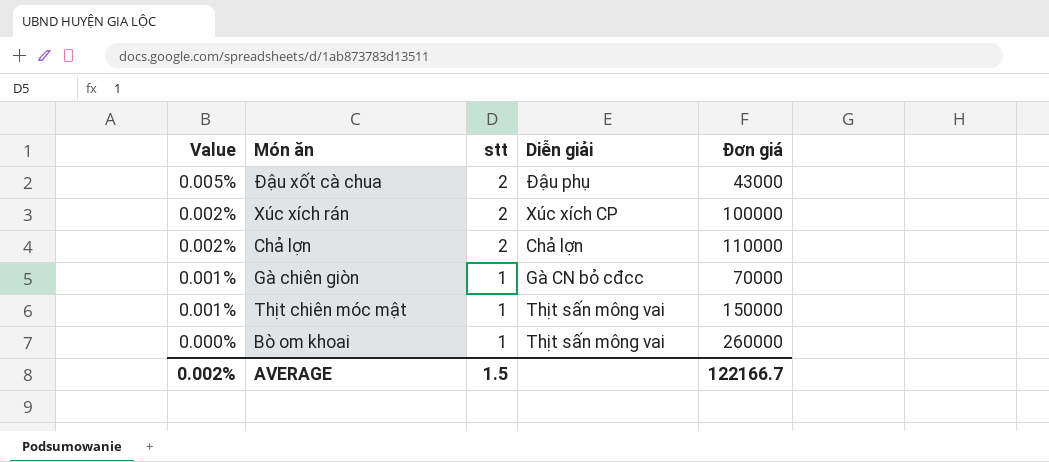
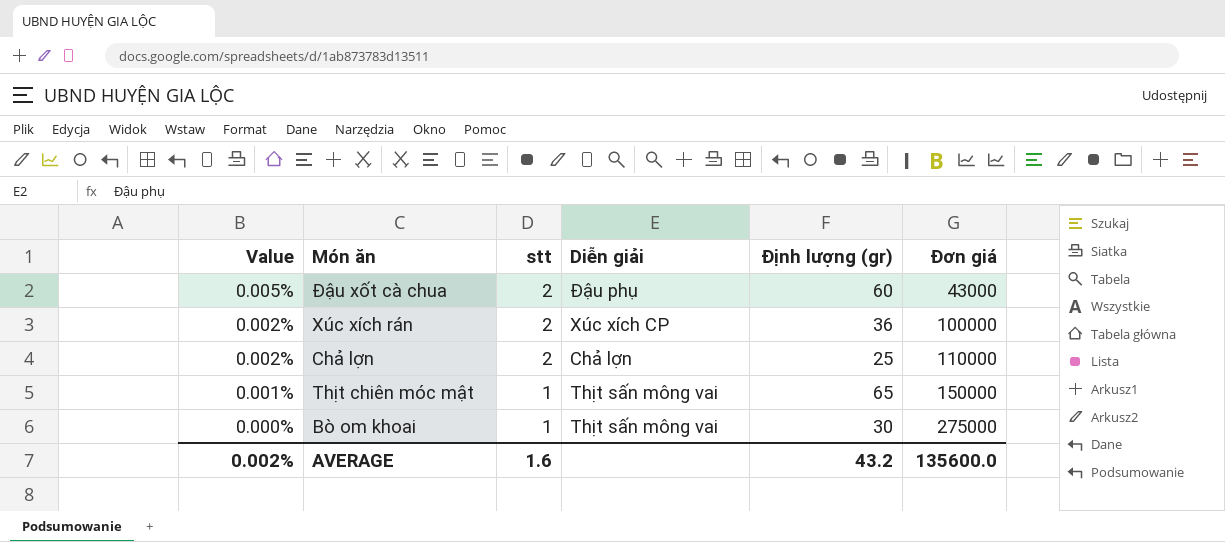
column Định lượng (gr) | position: none -> 5
row Gà chiên giòn: 0.001% | 1 | Gà CN bỏ cđcc | 70000 -> none
Bò om khoai | Đơn giá: 260000 -> 275000
AVERAGE | stt: 1.5 -> 1.6
AVERAGE | Đơn giá: 122166.7 -> 135600.0

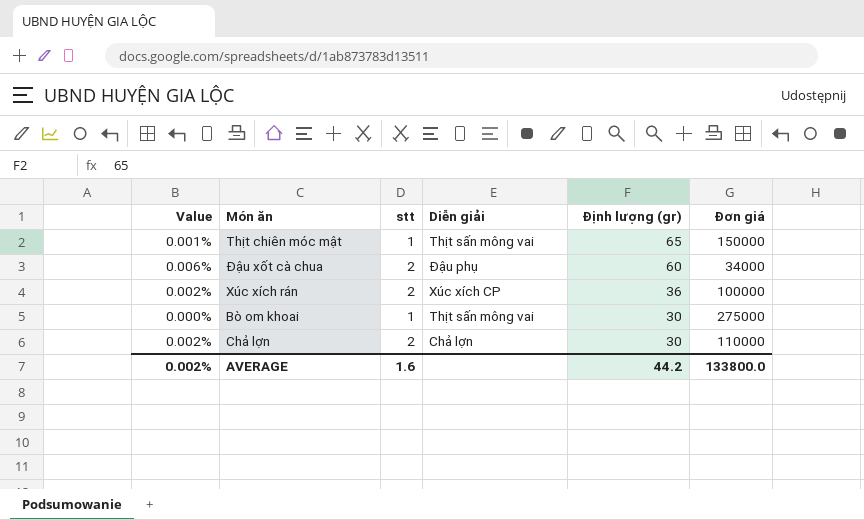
row order: Value descending -> Định lượng (gr) descending
Đậu xốt cà chua | Value: 0.005% -> 0.006%
Đậu xốt cà chua | Đơn giá: 43000 -> 34000
Chả lợn | Định lượng (gr): 25 -> 30
AVERAGE | Định lượng (gr): 43.2 -> 44.2
AVERAGE | Đơn giá: 135600.0 -> 133800.0

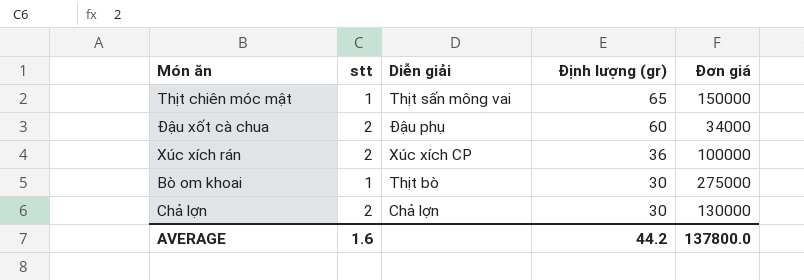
column Value | formula: [stt] / [Đơn giá] -> none
Bò om khoai | Diễn giải: Thịt sấn mông vai -> Thịt bò
Chả lợn | Đơn giá: 110000 -> 130000
AVERAGE | Đơn giá: 133800.0 -> 137800.0

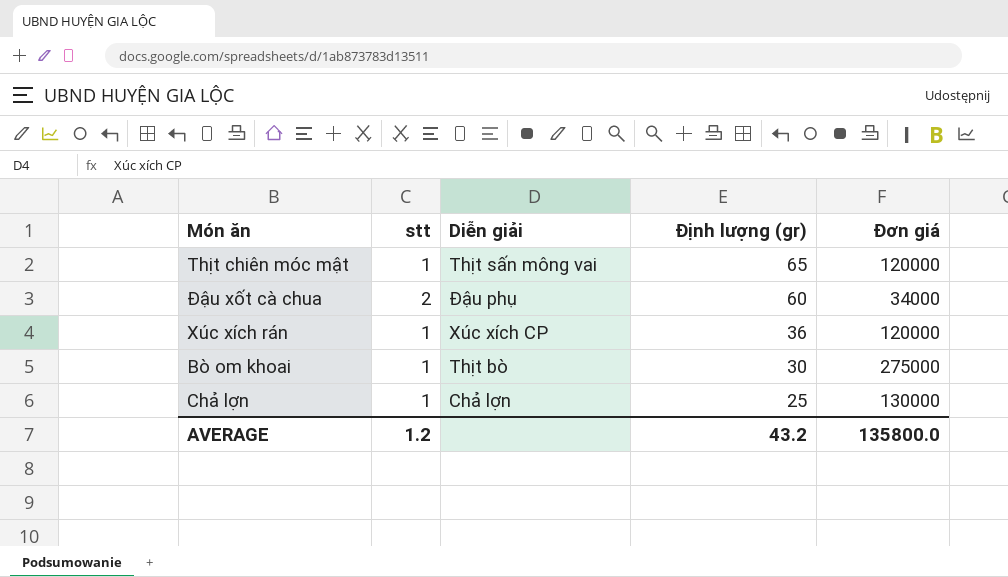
Thịt chiên móc mật | Đơn giá: 150000 -> 120000
Xúc xích rán | stt: 2 -> 1
Xúc xích rán | Đơn giá: 100000 -> 120000
Chả lợn | stt: 2 -> 1
Chả lợn | Định lượng (gr): 30 -> 25
AVERAGE | stt: 1.6 -> 1.2
AVERAGE | Định lượng (gr): 44.2 -> 43.2
AVERAGE | Đơn giá: 137800.0 -> 135800.0

